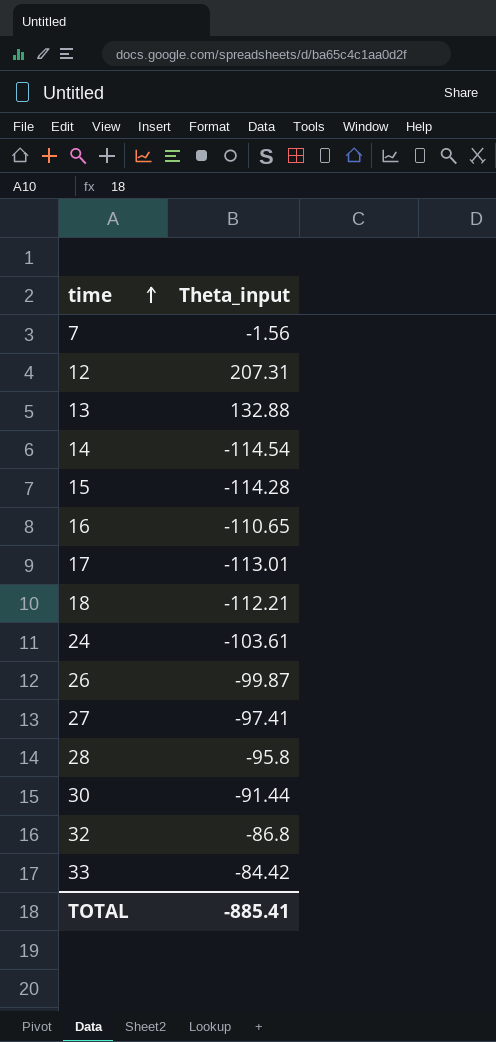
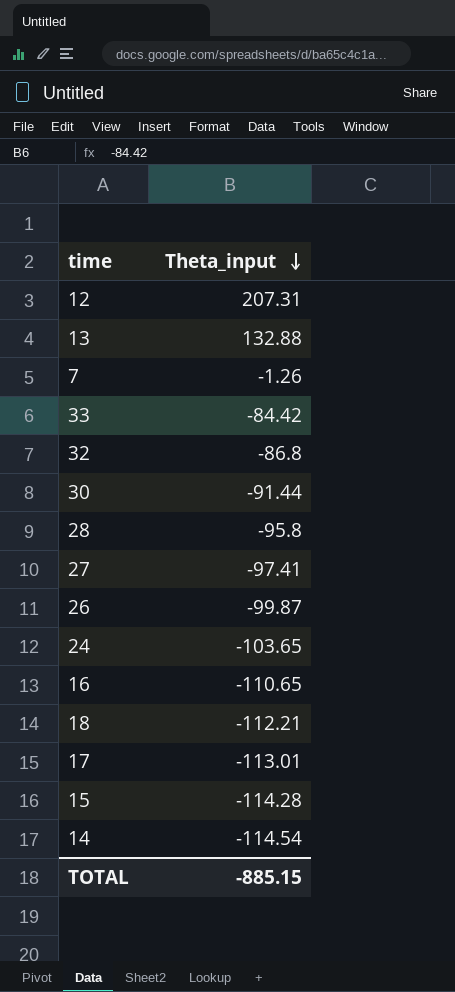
row order: time ascending -> Theta_input descending
7 | Theta_input: -1.56 -> -1.26
24 | Theta_input: -103.61 -> -103.65
TOTAL | Theta_input: -885.41 -> -885.15

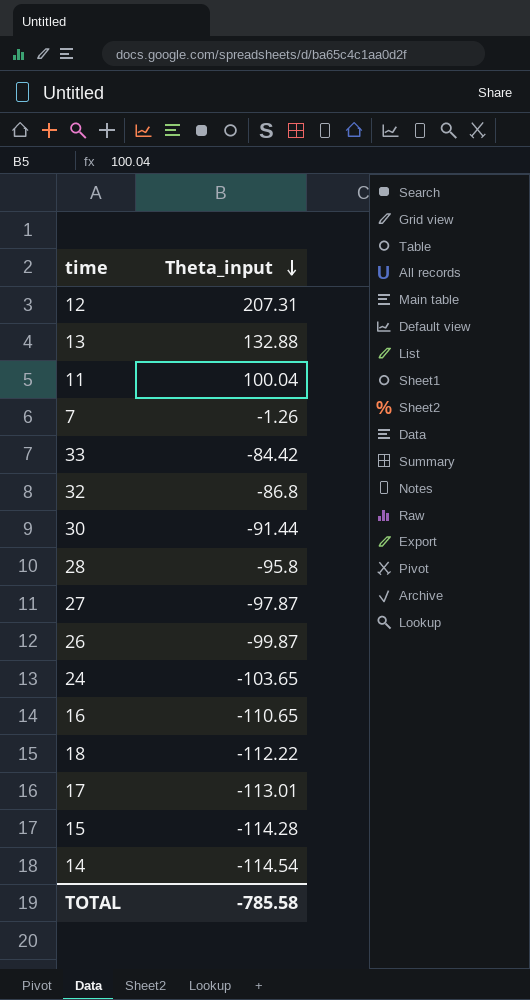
row 11: none -> 100.04
27 | Theta_input: -97.41 -> -97.87
18 | Theta_input: -112.21 -> -112.22
TOTAL | Theta_input: -885.15 -> -785.58

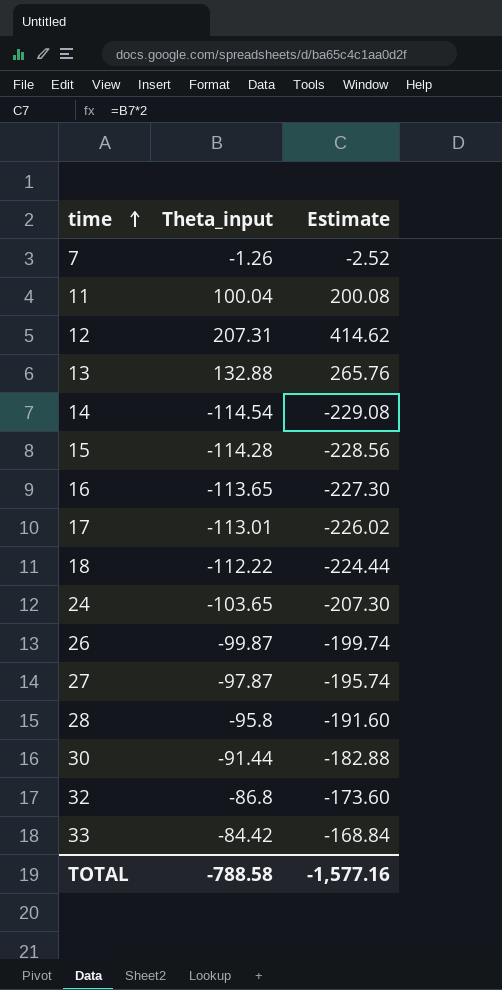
row order: Theta_input descending -> time ascending
column Estimate | formula: none -> [Theta_input] * 2
16 | Theta_input: -110.65 -> -113.65
TOTAL | Theta_input: -785.58 -> -788.58

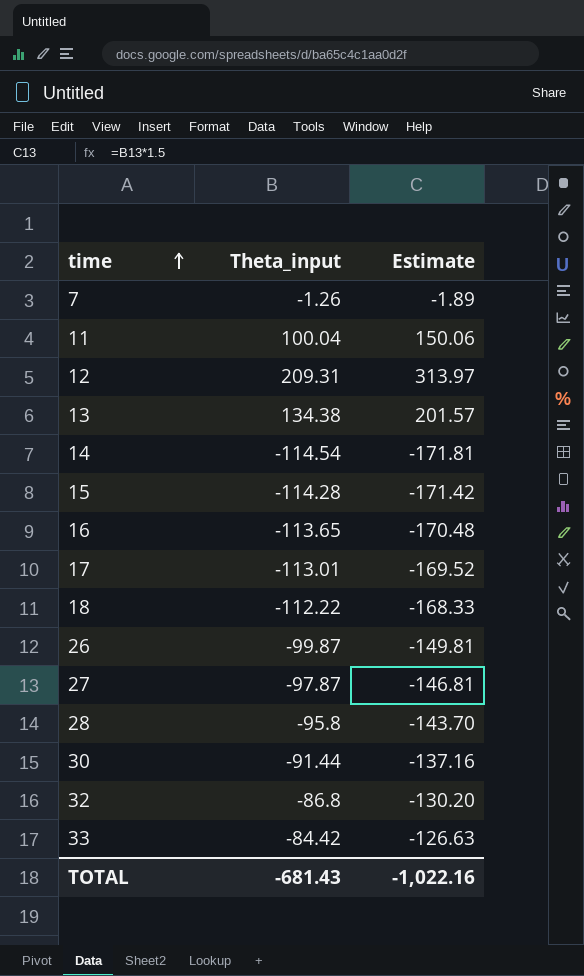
column Estimate | formula: [Theta_input] * 2 -> [Theta_input] * 1.5
row 24: -103.65 | -207.30 -> none
12 | Theta_input: 207.31 -> 209.31
13 | Theta_input: 132.88 -> 134.38
TOTAL | Theta_input: -788.58 -> -681.43
TOTAL | Estimate: -1,577.16 -> -1,022.16

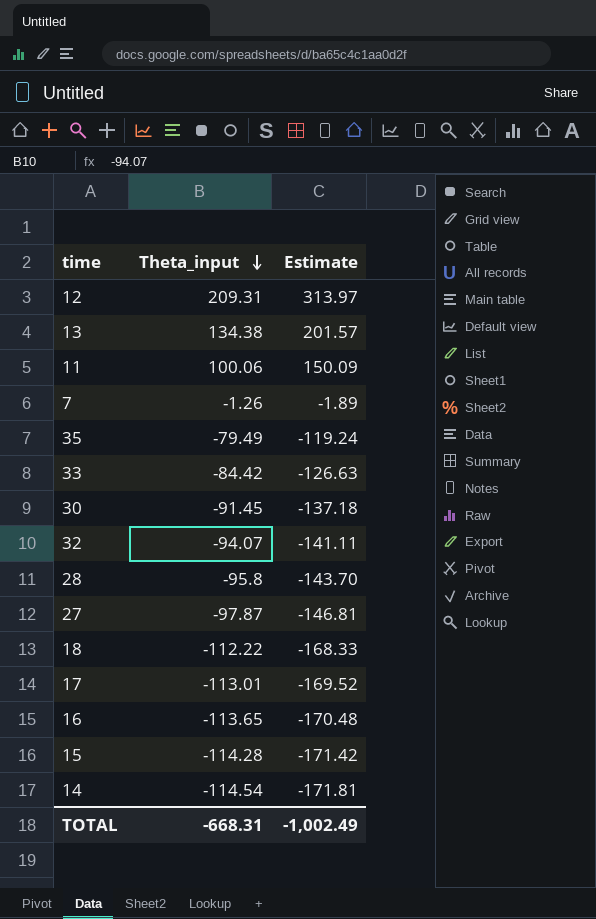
row order: time ascending -> Theta_input descending
row 26: -99.87 | -149.81 -> none
11 | Theta_input: 100.04 -> 100.06
11 | Estimate: 150.06 -> 150.09
row 35: none -> -79.49 | -119.24
30 | Theta_input: -91.44 -> -91.45
30 | Estimate: -137.16 -> -137.18
32 | Theta_input: -86.8 -> -94.07
32 | Estimate: -130.20 -> -141.11
TOTAL | Theta_input: -681.43 -> -668.31
TOTAL | Estimate: -1,022.16 -> -1,002.49

